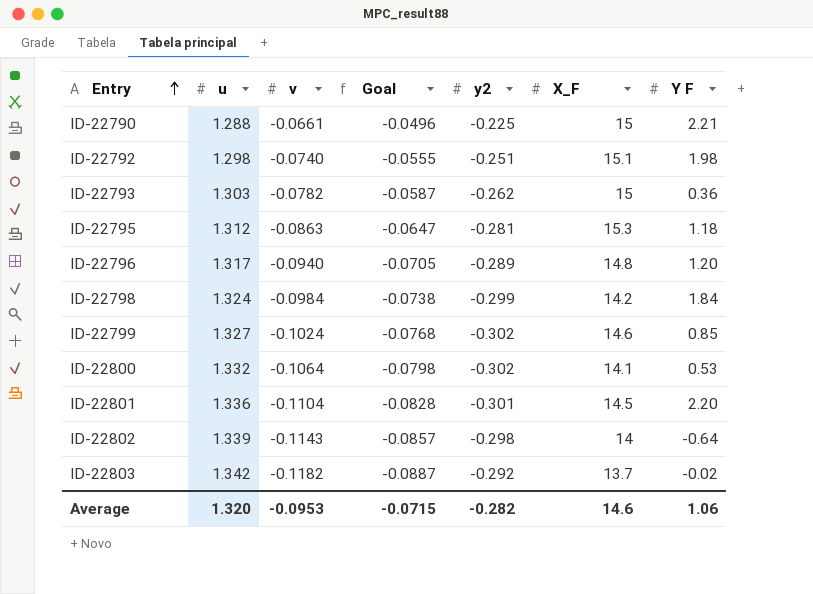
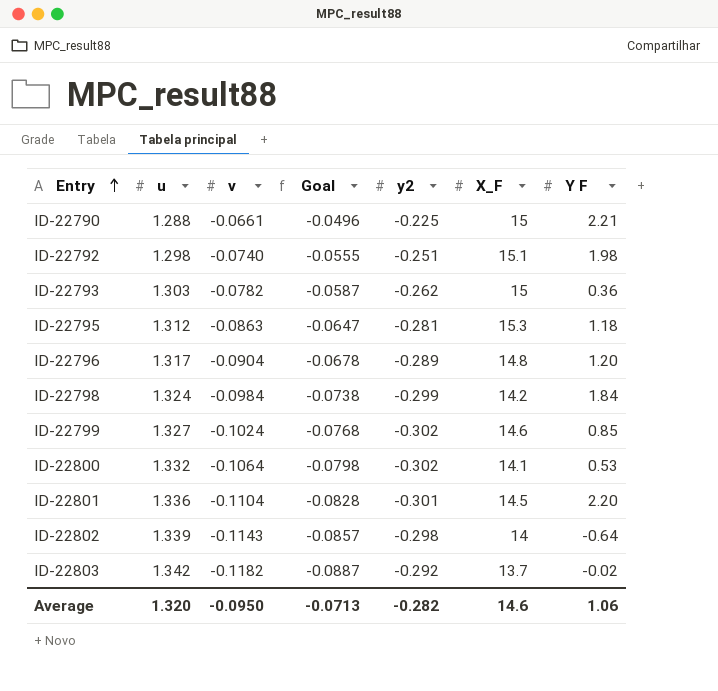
ID-22796 | v: -0.0940 -> -0.0904
ID-22796 | Goal: -0.0705 -> -0.0678
Average | v: -0.0953 -> -0.0950
Average | Goal: -0.0715 -> -0.0713

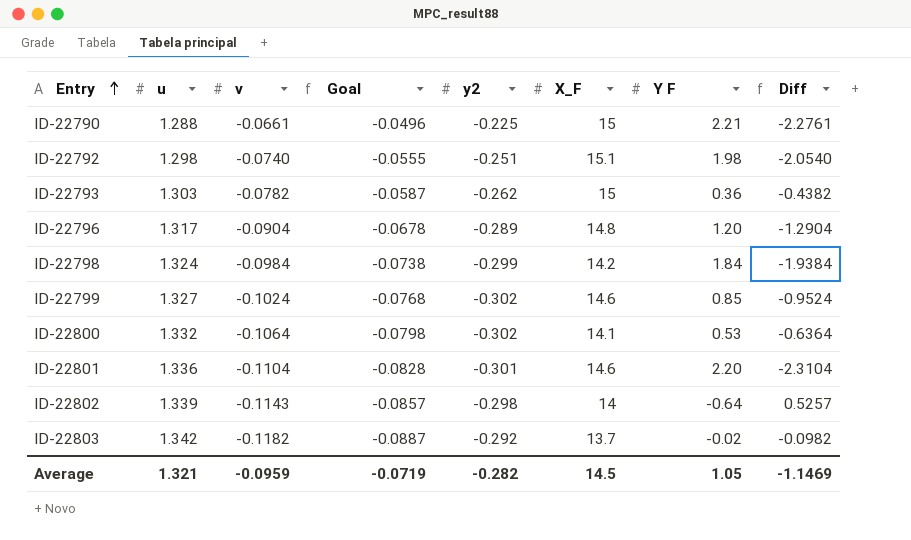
column Diff | formula: none -> [v] - [Y F]
row ID-22795: 1.312 | -0.0863 | -0.0647 | -0.281 | 15.3 | 1.18 -> none
ID-22801 | X_F: 14.5 -> 14.6
Average | u: 1.320 -> 1.321
Average | v: -0.0950 -> -0.0959
Average | Goal: -0.0713 -> -0.0719
Average | X_F: 14.6 -> 14.5
Average | Y F: 1.06 -> 1.05

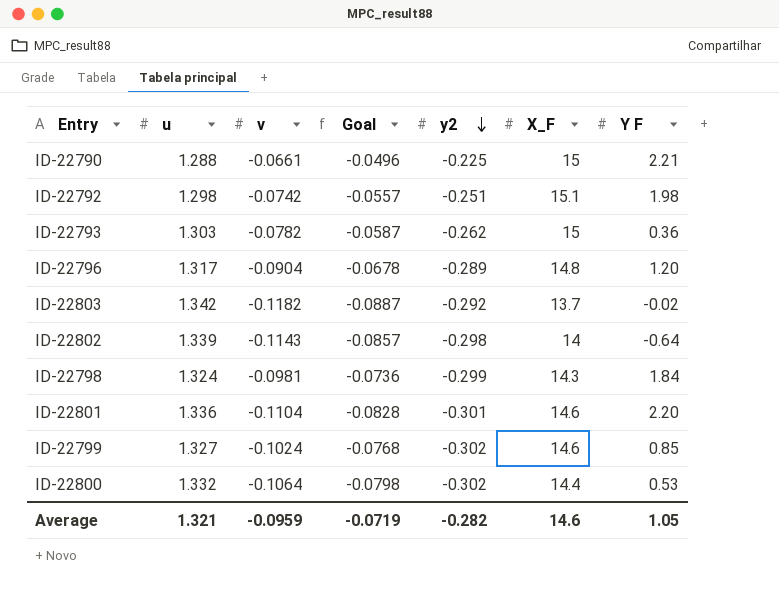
row order: Entry ascending -> y2 descending
column Diff | formula: [v] - [Y F] -> none
ID-22792 | v: -0.0740 -> -0.0742
ID-22792 | Goal: -0.0555 -> -0.0557
ID-22798 | v: -0.0984 -> -0.0981
ID-22798 | Goal: -0.0738 -> -0.0736
ID-22798 | X_F: 14.2 -> 14.3
ID-22800 | X_F: 14.1 -> 14.4
Average | X_F: 14.5 -> 14.6

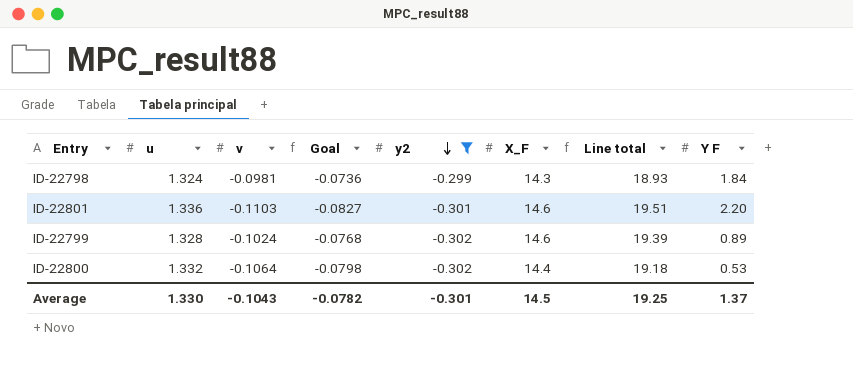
filter: none -> y2 <= -0.299
column Line total | formula: none -> [u] * [X_F]
ID-22801 | v: -0.1104 -> -0.1103
ID-22801 | Goal: -0.0828 -> -0.0827
ID-22799 | u: 1.327 -> 1.328
ID-22799 | Y F: 0.85 -> 0.89
Average | u: 1.321 -> 1.330
Average | v: -0.0959 -> -0.1043
Average | Goal: -0.0719 -> -0.0782
Average | y2: -0.282 -> -0.301
Average | X_F: 14.6 -> 14.5
Average | Y F: 1.05 -> 1.37

